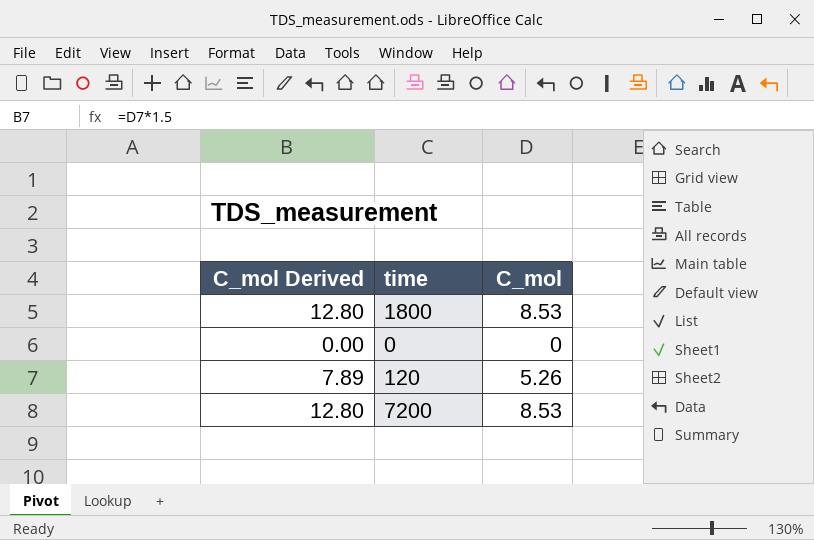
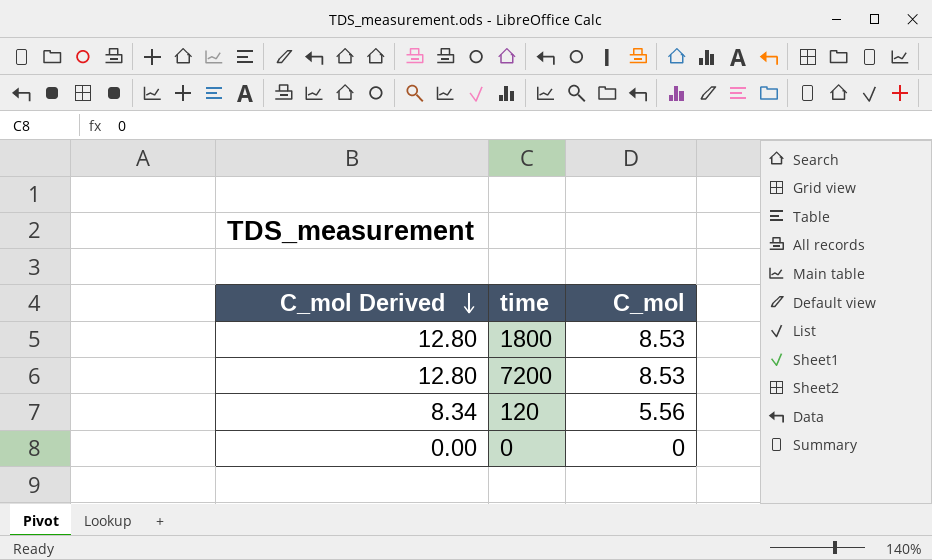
row order: none -> C_mol Derived descending
120 | C_mol Derived: 7.89 -> 8.34
120 | C_mol: 5.26 -> 5.56

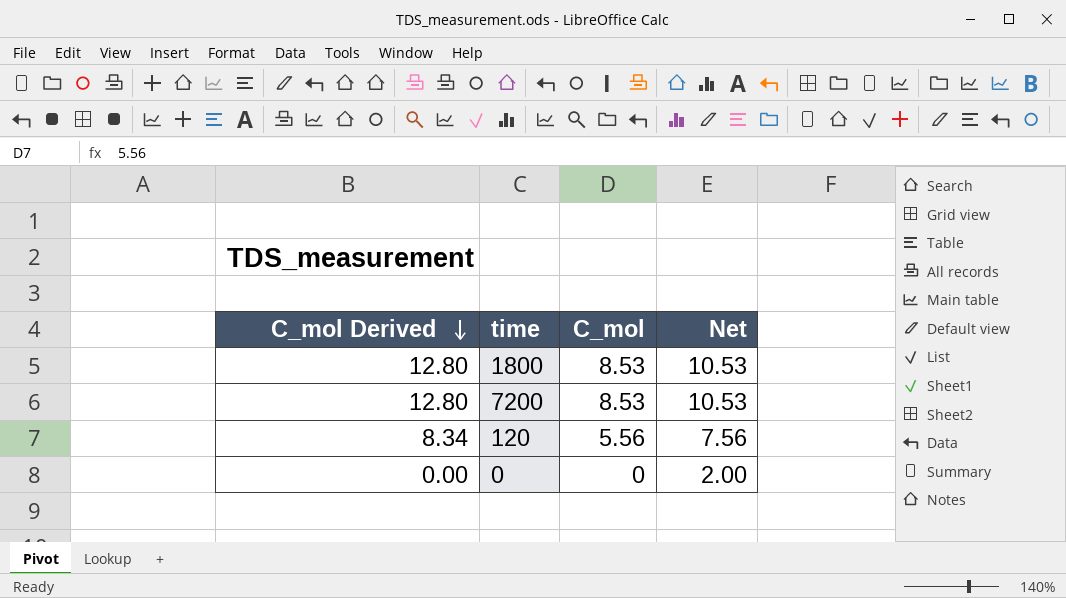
column Net | formula: none -> [C_mol] + 2

